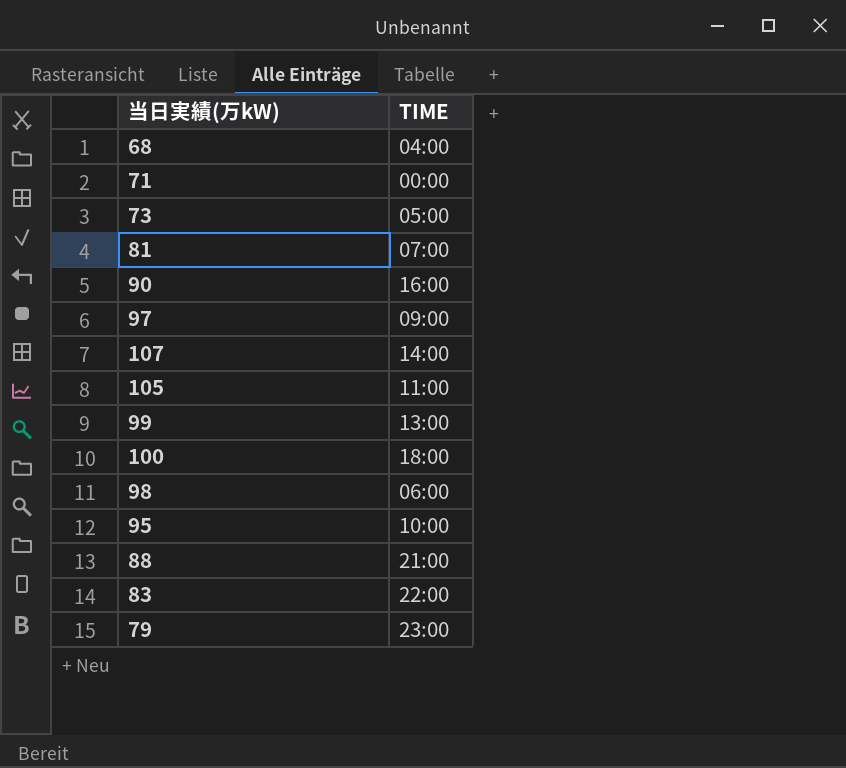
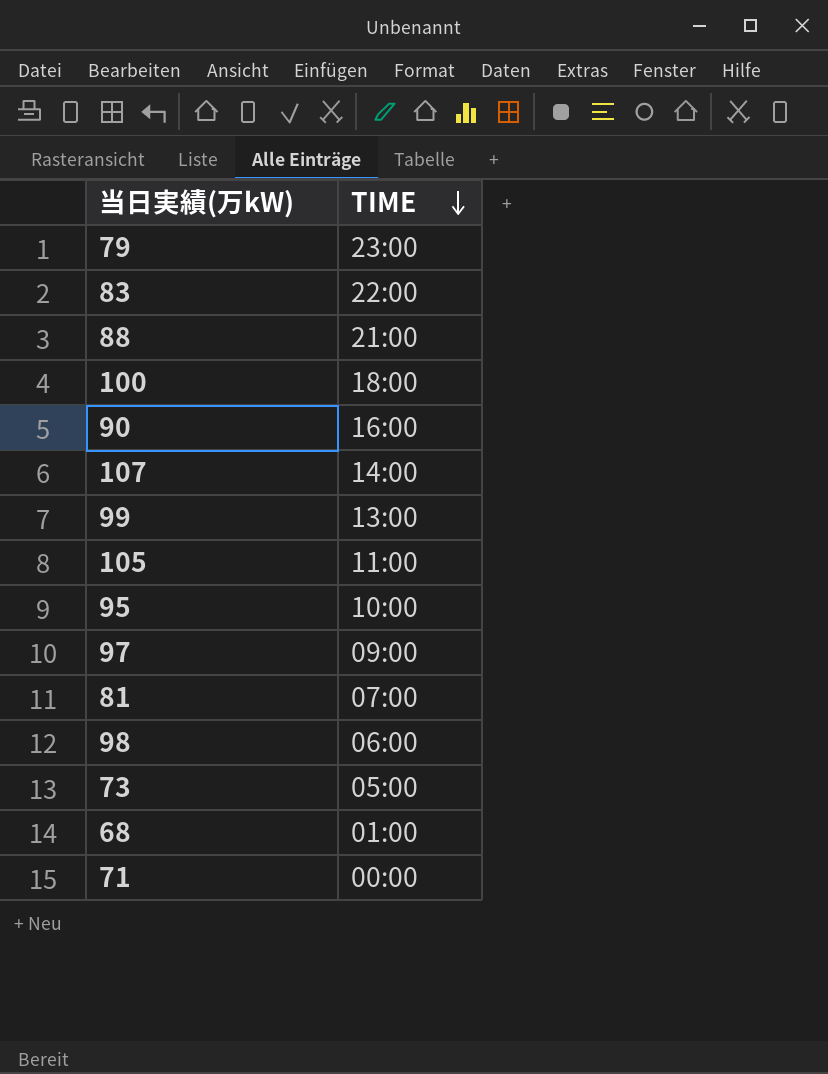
row order: none -> TIME descending
68 | TIME: 04:00 -> 01:00

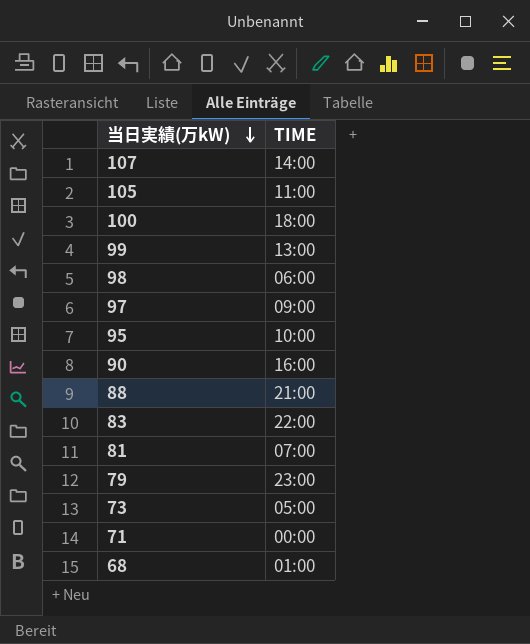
row order: TIME descending -> 当日実績(万kW) descending

